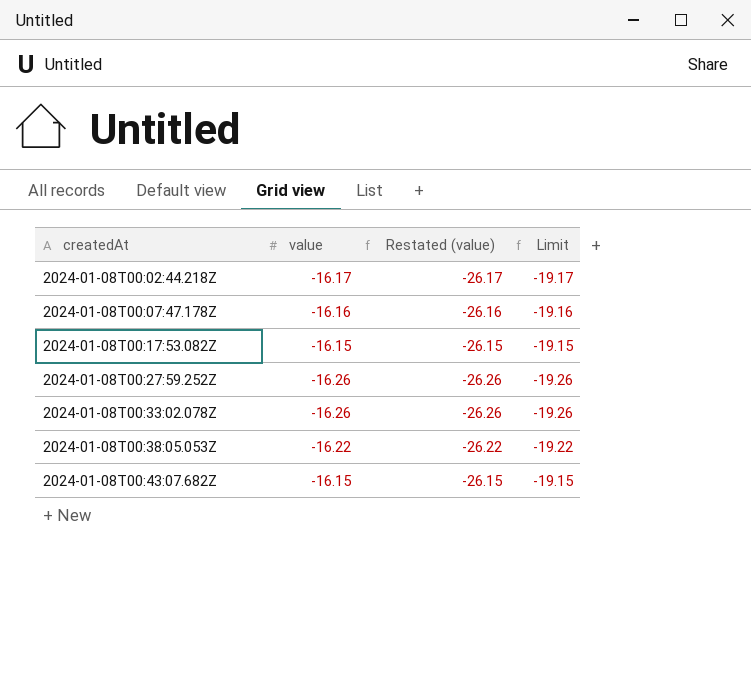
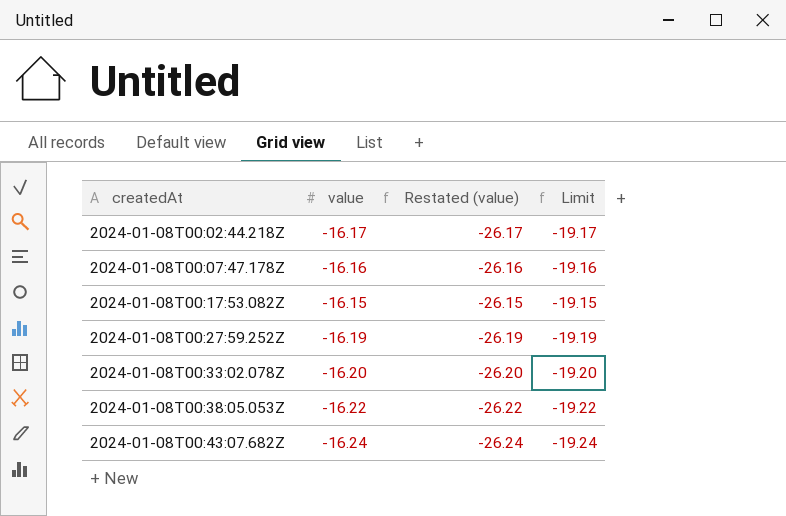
2024-01-08T00:27:59.252Z | value: -16.26 -> -16.19
2024-01-08T00:27:59.252Z | Restated (value): -26.26 -> -26.19
2024-01-08T00:27:59.252Z | Limit: -19.26 -> -19.19
2024-01-08T00:33:02.078Z | value: -16.26 -> -16.20
2024-01-08T00:33:02.078Z | Restated (value): -26.26 -> -26.20
2024-01-08T00:33:02.078Z | Limit: -19.26 -> -19.20
2024-01-08T00:43:07.682Z | value: -16.15 -> -16.24
2024-01-08T00:43:07.682Z | Restated (value): -26.15 -> -26.24
2024-01-08T00:43:07.682Z | Limit: -19.15 -> -19.24

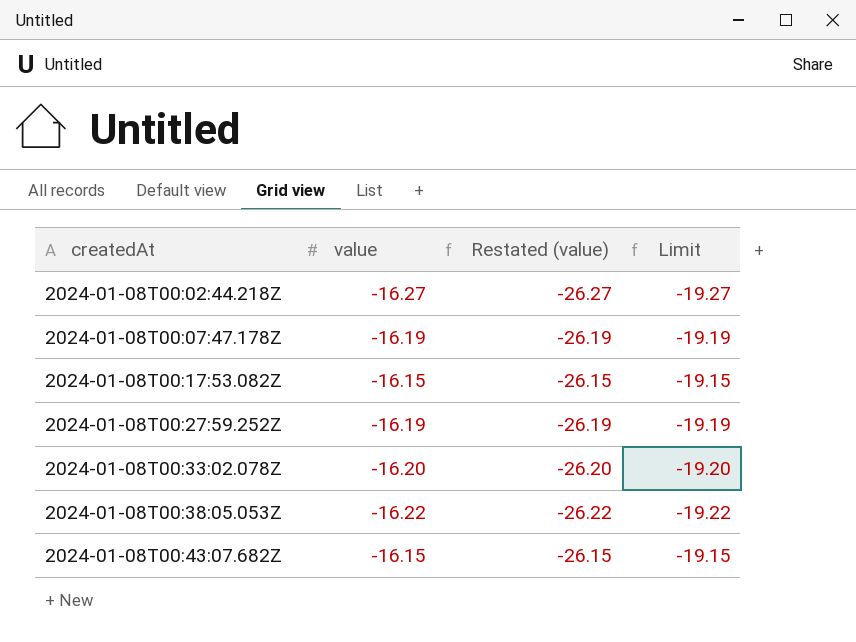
2024-01-08T00:02:44.218Z | value: -16.17 -> -16.27
2024-01-08T00:02:44.218Z | Restated (value): -26.17 -> -26.27
2024-01-08T00:02:44.218Z | Limit: -19.17 -> -19.27
2024-01-08T00:07:47.178Z | value: -16.16 -> -16.19
2024-01-08T00:07:47.178Z | Restated (value): -26.16 -> -26.19
2024-01-08T00:07:47.178Z | Limit: -19.16 -> -19.19
2024-01-08T00:43:07.682Z | value: -16.24 -> -16.15
2024-01-08T00:43:07.682Z | Restated (value): -26.24 -> -26.15
2024-01-08T00:43:07.682Z | Limit: -19.24 -> -19.15

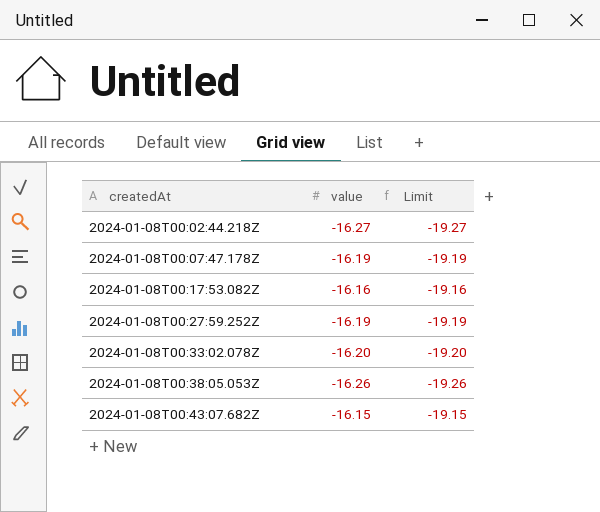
column Restated (value) | formula: [value] - 10 -> none
2024-01-08T00:17:53.082Z | value: -16.15 -> -16.16
2024-01-08T00:17:53.082Z | Limit: -19.15 -> -19.16
2024-01-08T00:38:05.053Z | value: -16.22 -> -16.26
2024-01-08T00:38:05.053Z | Limit: -19.22 -> -19.26

